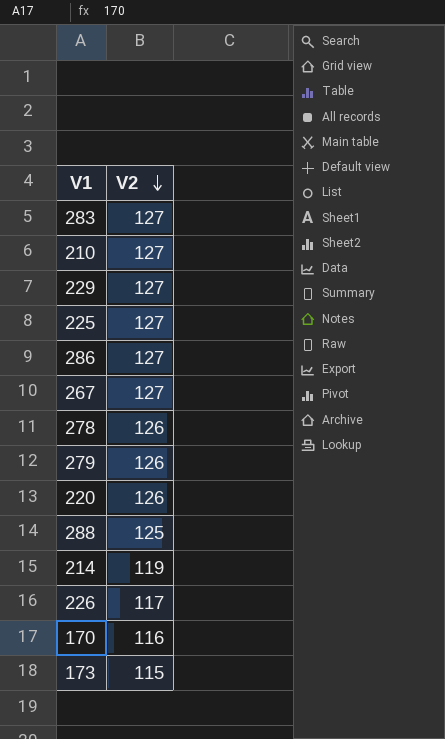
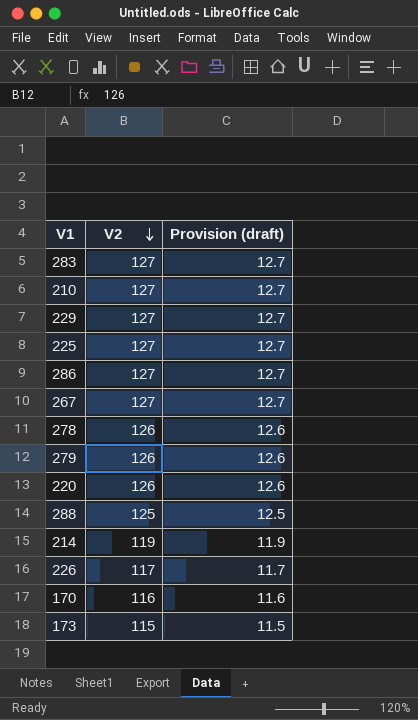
column Provision (draft) | formula: none -> [V2] * 0.1

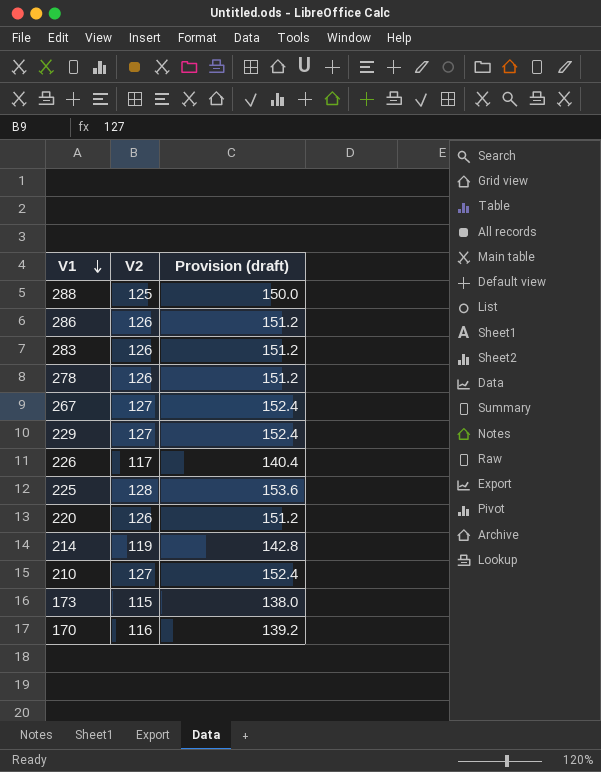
row order: V2 descending -> V1 descending
column Provision (draft) | formula: [V2] * 0.1 -> [V2] * 1.2
row 279: 126 | 12.6 -> none
286 | V2: 127 -> 126
283 | V2: 127 -> 126
225 | V2: 127 -> 128

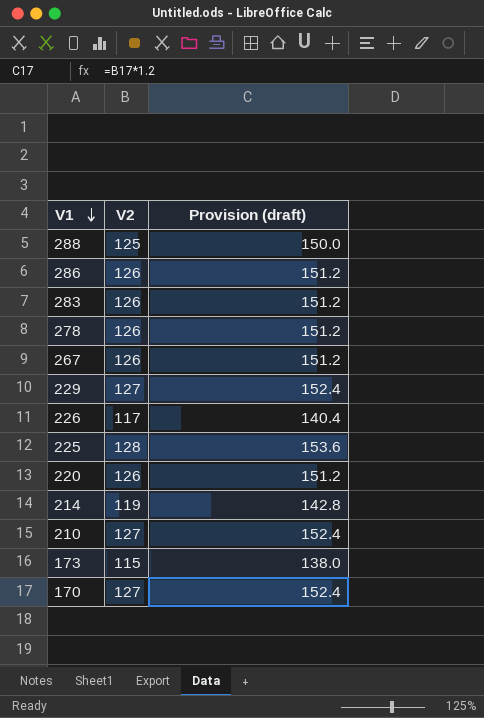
267 | V2: 127 -> 126
267 | Provision (draft): 152.4 -> 151.2
170 | V2: 116 -> 127
170 | Provision (draft): 139.2 -> 152.4

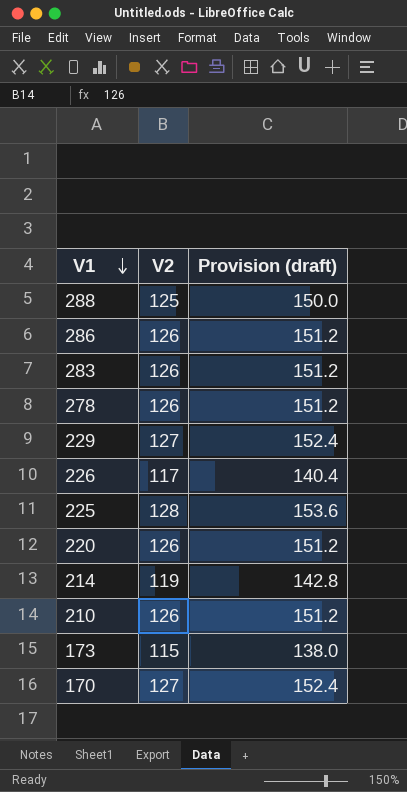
row 267: 126 | 151.2 -> none
210 | V2: 127 -> 126
210 | Provision (draft): 152.4 -> 151.2

